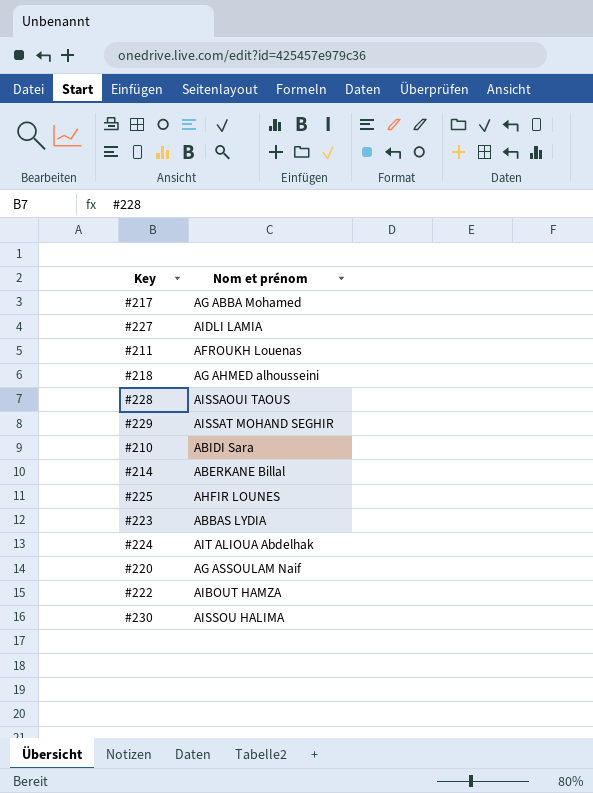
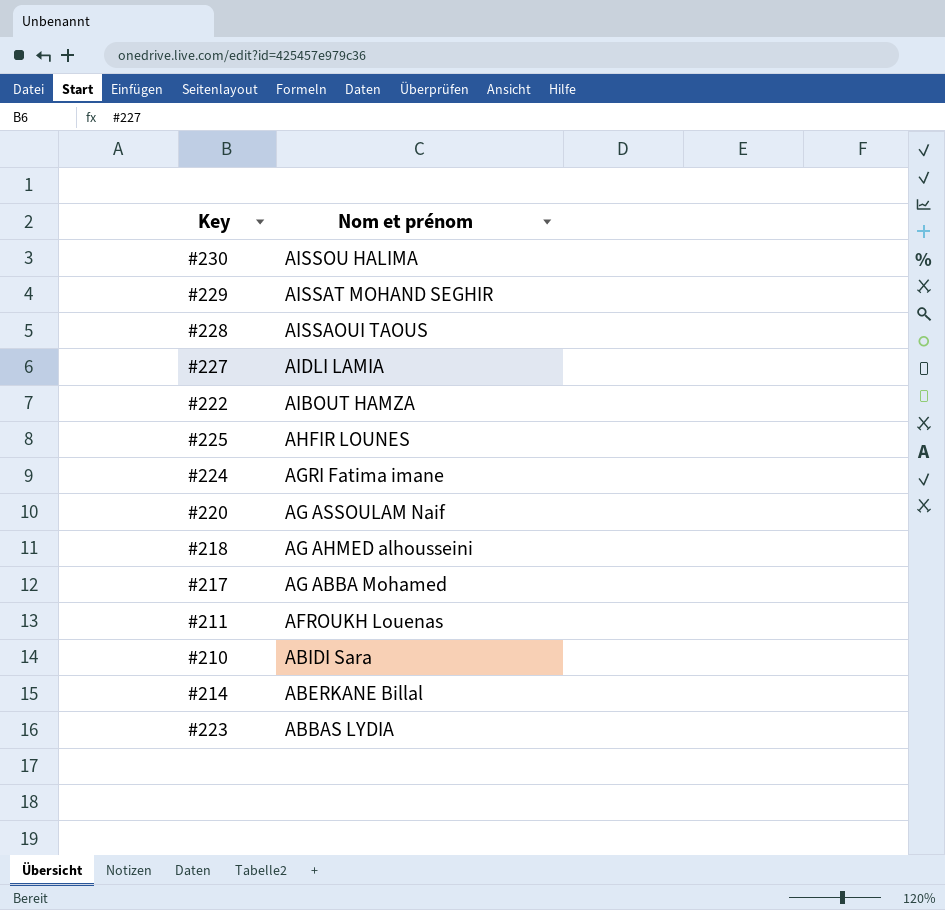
row order: none -> Nom et prénom descending
#224 | Nom et prénom: AIT ALIOUA Abdelhak -> AGRI Fatima imane

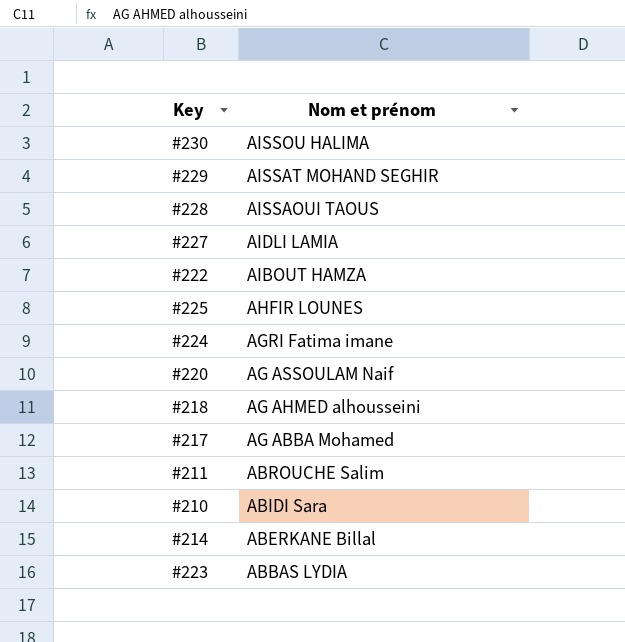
#211 | Nom et prénom: AFROUKH Louenas -> ABROUCHE Salim

